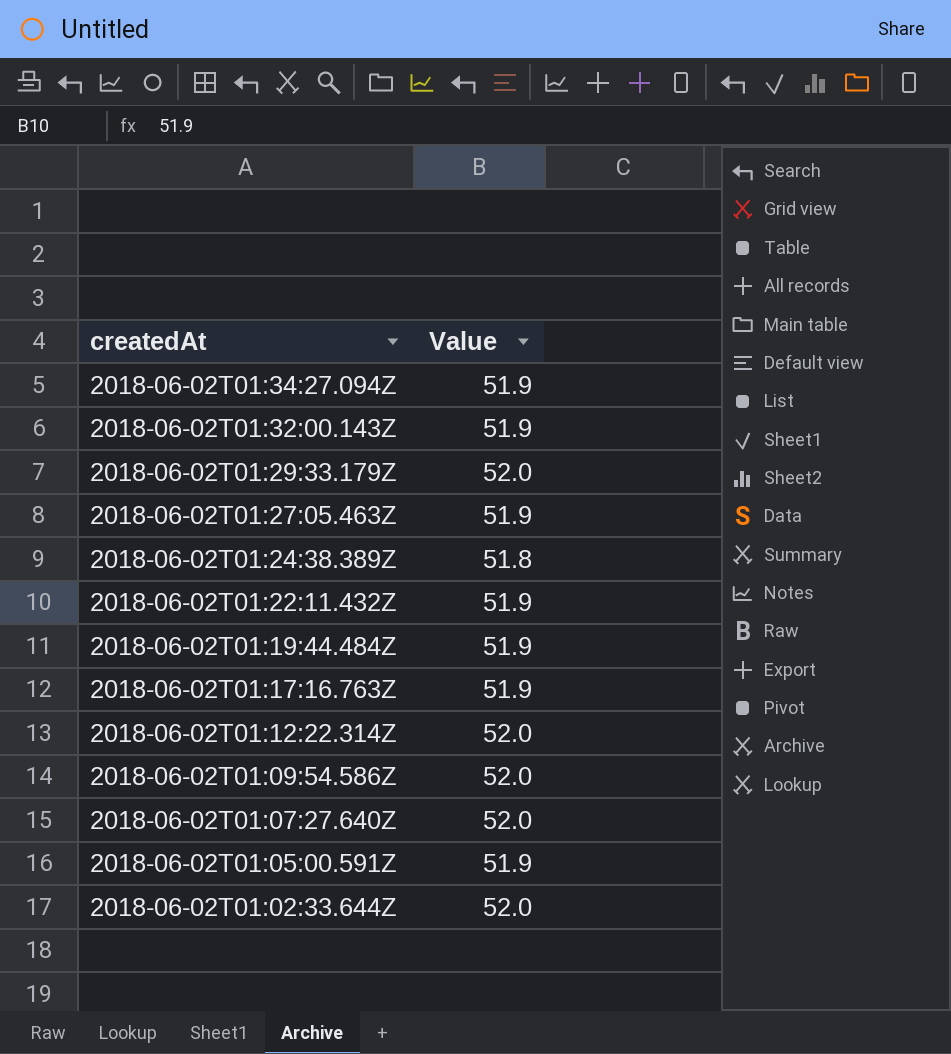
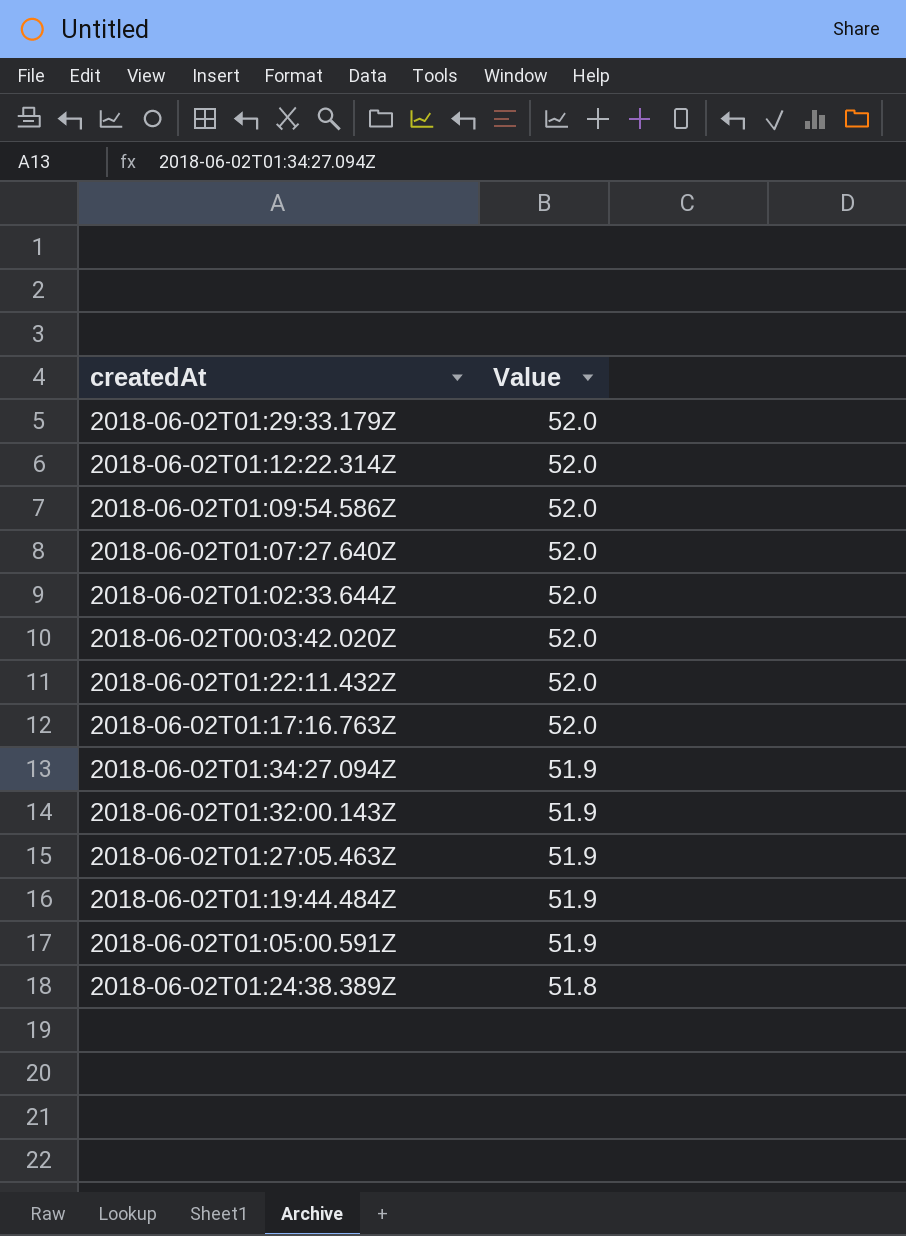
row order: createdAt descending -> Value descending
row 2018-06-02T00:03:42.020Z: none -> 52.0
2018-06-02T01:22:11.432Z | Value: 51.9 -> 52.0
2018-06-02T01:17:16.763Z | Value: 51.9 -> 52.0

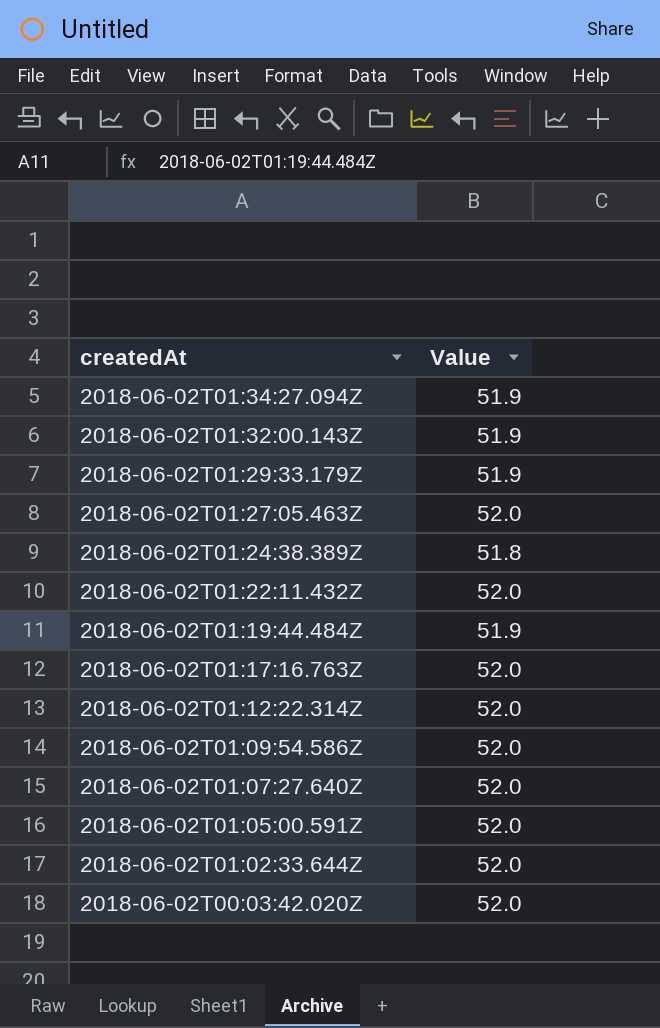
row order: Value descending -> createdAt descending
2018-06-02T01:29:33.179Z | Value: 52.0 -> 51.9
2018-06-02T01:27:05.463Z | Value: 51.9 -> 52.0
2018-06-02T01:05:00.591Z | Value: 51.9 -> 52.0

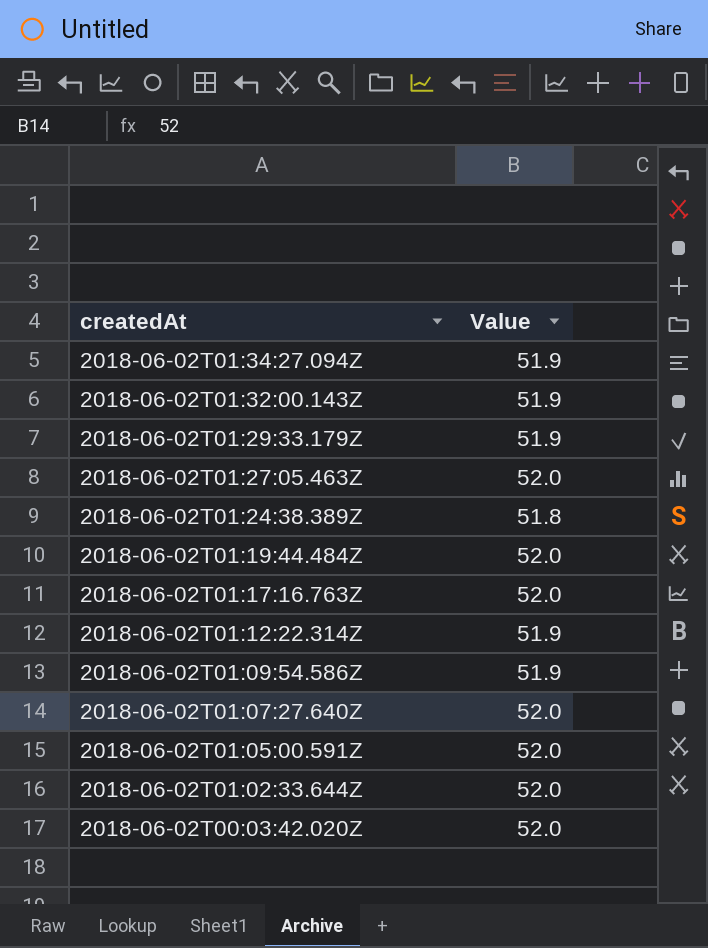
row 2018-06-02T01:22:11.432Z: 52.0 -> none
2018-06-02T01:19:44.484Z | Value: 51.9 -> 52.0
2018-06-02T01:12:22.314Z | Value: 52.0 -> 51.9
2018-06-02T01:09:54.586Z | Value: 52.0 -> 51.9

